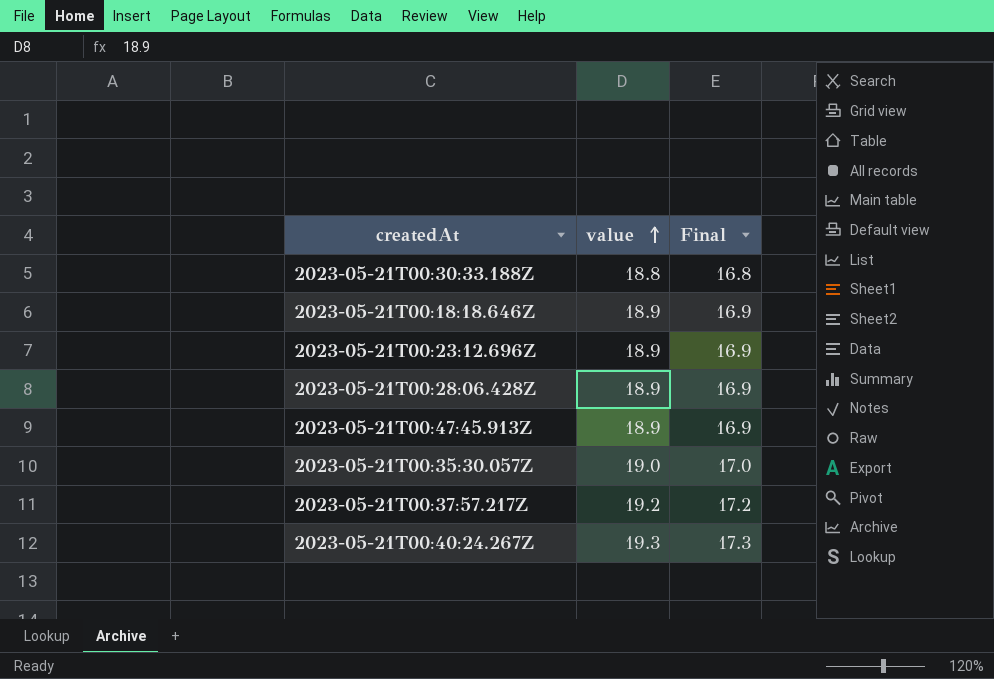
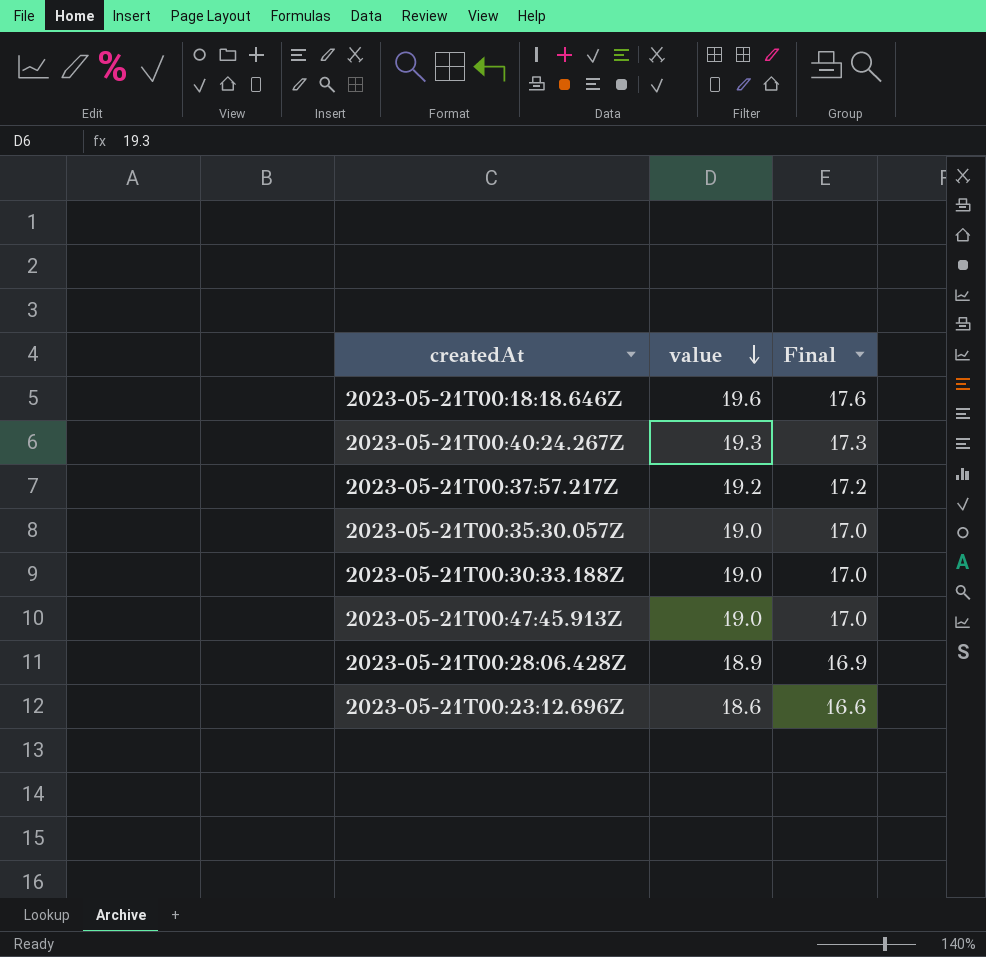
row order: value ascending -> value descending
2023-05-21T00:18:18.646Z | value: 18.9 -> 19.6
2023-05-21T00:18:18.646Z | Final: 16.9 -> 17.6
2023-05-21T00:30:33.188Z | value: 18.8 -> 19.0
2023-05-21T00:30:33.188Z | Final: 16.8 -> 17.0
2023-05-21T00:47:45.913Z | value: 18.9 -> 19.0
2023-05-21T00:47:45.913Z | Final: 16.9 -> 17.0
2023-05-21T00:23:12.696Z | value: 18.9 -> 18.6
2023-05-21T00:23:12.696Z | Final: 16.9 -> 16.6

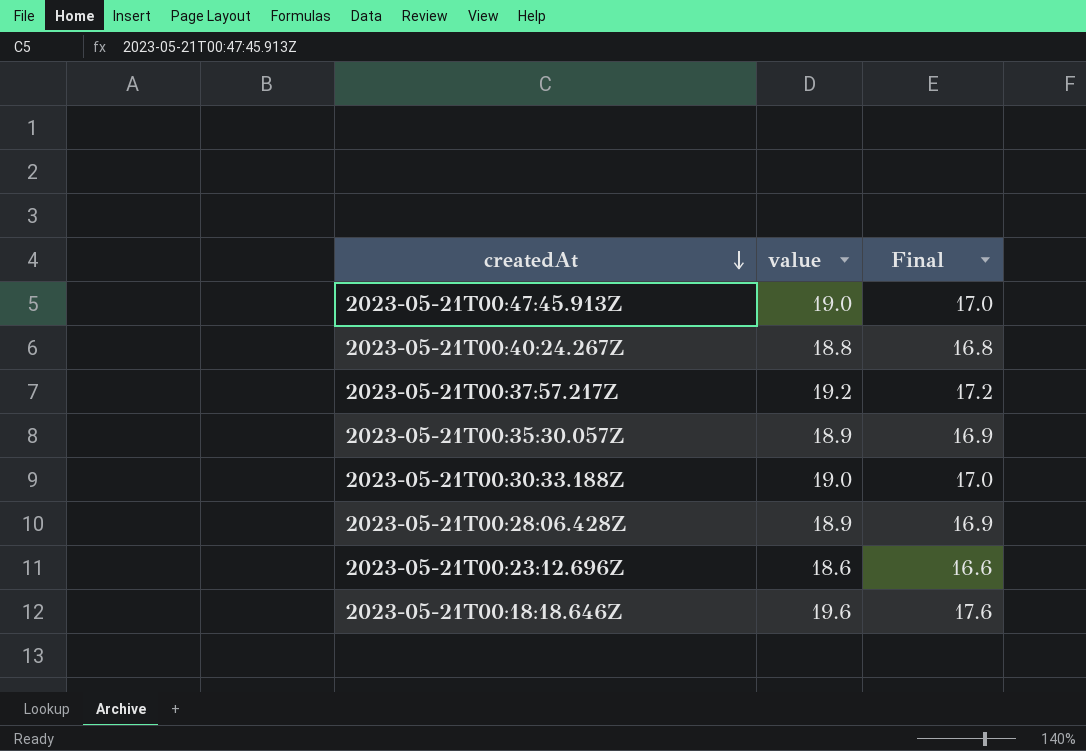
row order: value descending -> createdAt descending
2023-05-21T00:40:24.267Z | value: 19.3 -> 18.8
2023-05-21T00:40:24.267Z | Final: 17.3 -> 16.8
2023-05-21T00:35:30.057Z | value: 19.0 -> 18.9
2023-05-21T00:35:30.057Z | Final: 17.0 -> 16.9

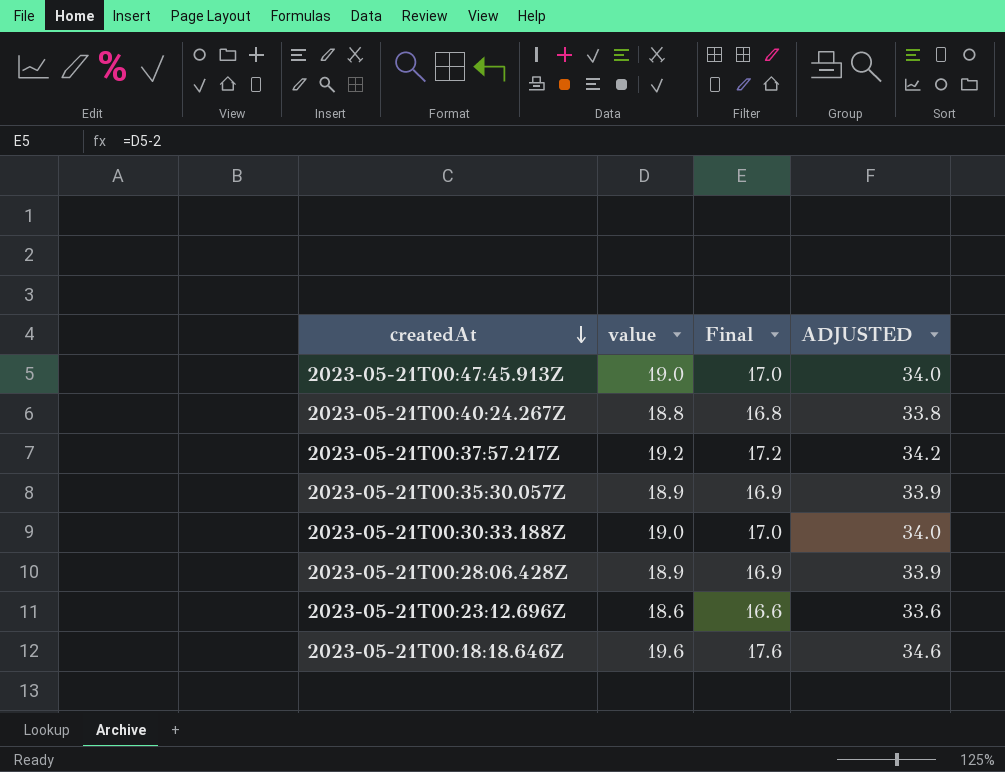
column ADJUSTED | formula: none -> [value] + 15

